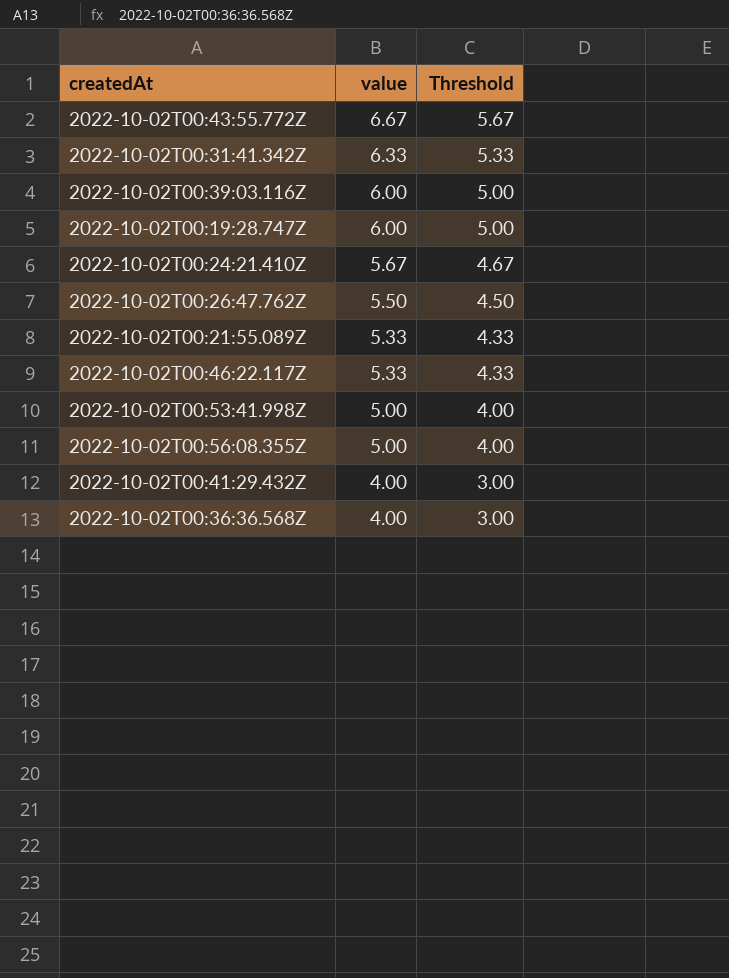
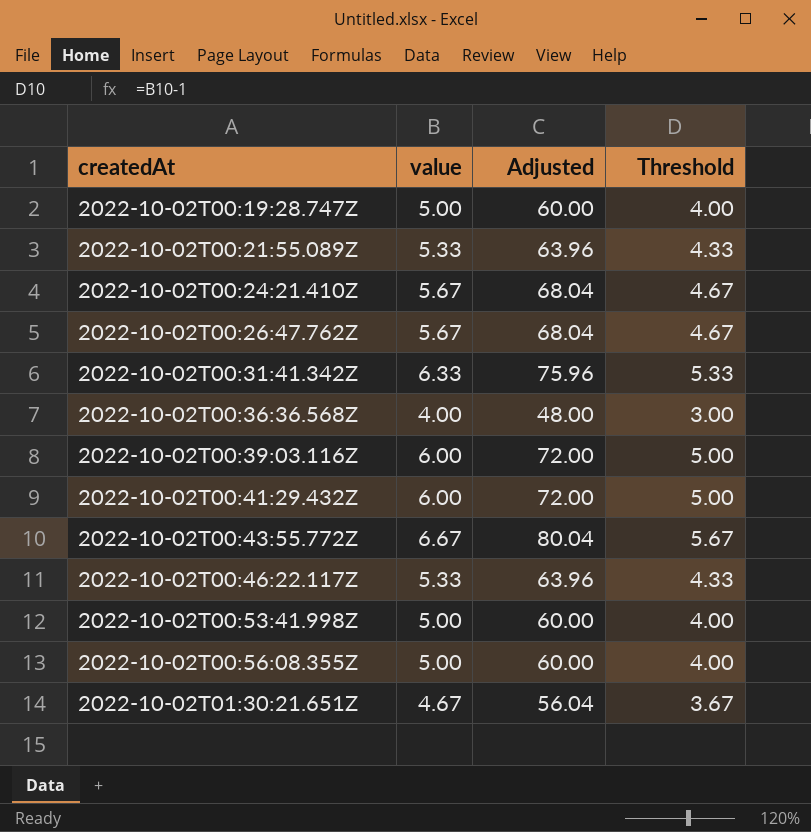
row order: value descending -> createdAt ascending
column Adjusted | formula: none -> [value] * 12
2022-10-02T00:19:28.747Z | value: 6.00 -> 5.00
2022-10-02T00:19:28.747Z | Threshold: 5.00 -> 4.00
2022-10-02T00:26:47.762Z | value: 5.50 -> 5.67
2022-10-02T00:26:47.762Z | Threshold: 4.50 -> 4.67
2022-10-02T00:41:29.432Z | value: 4.00 -> 6.00
2022-10-02T00:41:29.432Z | Threshold: 3.00 -> 5.00
row 2022-10-02T01:30:21.651Z: none -> 4.67 | 56.04 | 3.67

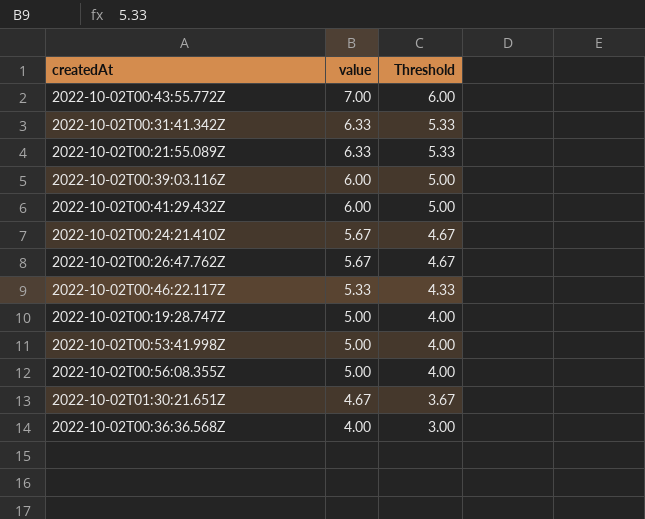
row order: createdAt ascending -> value descending
column Adjusted | formula: [value] * 12 -> none
2022-10-02T00:43:55.772Z | value: 6.67 -> 7.00
2022-10-02T00:43:55.772Z | Threshold: 5.67 -> 6.00
2022-10-02T00:21:55.089Z | value: 5.33 -> 6.33
2022-10-02T00:21:55.089Z | Threshold: 4.33 -> 5.33

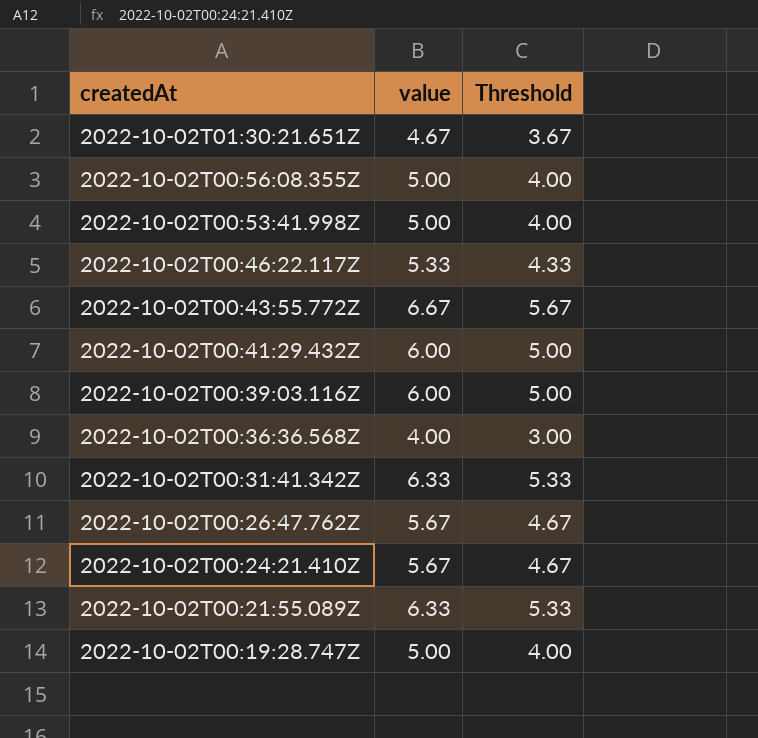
row order: value descending -> createdAt descending
2022-10-02T00:43:55.772Z | value: 7.00 -> 6.67
2022-10-02T00:43:55.772Z | Threshold: 6.00 -> 5.67

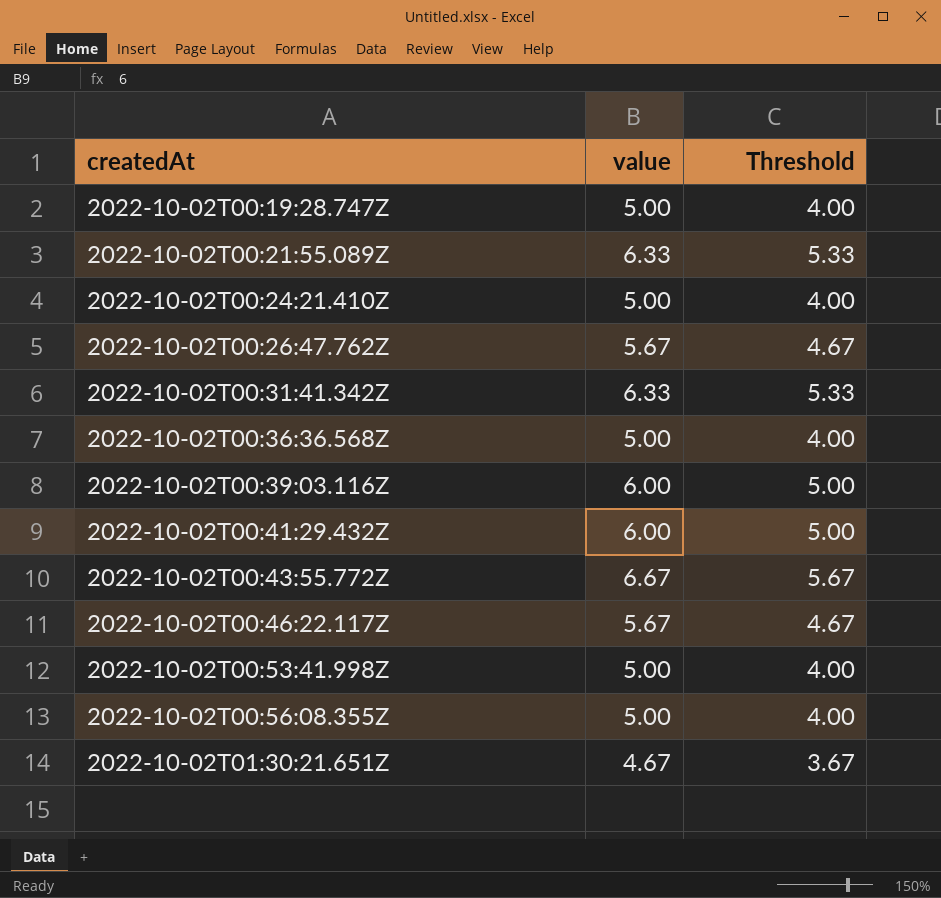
row order: createdAt descending -> createdAt ascending
2022-10-02T00:24:21.410Z | value: 5.67 -> 5.00
2022-10-02T00:24:21.410Z | Threshold: 4.67 -> 4.00
2022-10-02T00:36:36.568Z | value: 4.00 -> 5.00
2022-10-02T00:36:36.568Z | Threshold: 3.00 -> 4.00
2022-10-02T00:46:22.117Z | value: 5.33 -> 5.67
2022-10-02T00:46:22.117Z | Threshold: 4.33 -> 4.67

